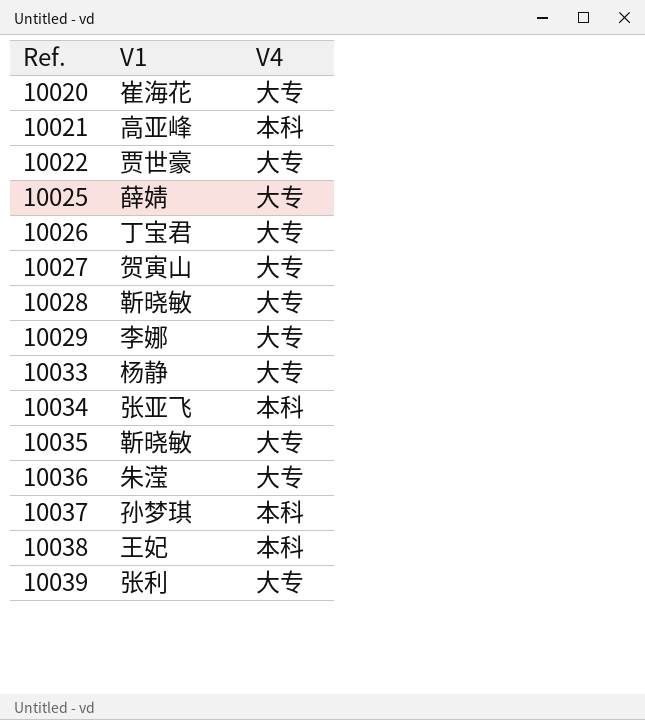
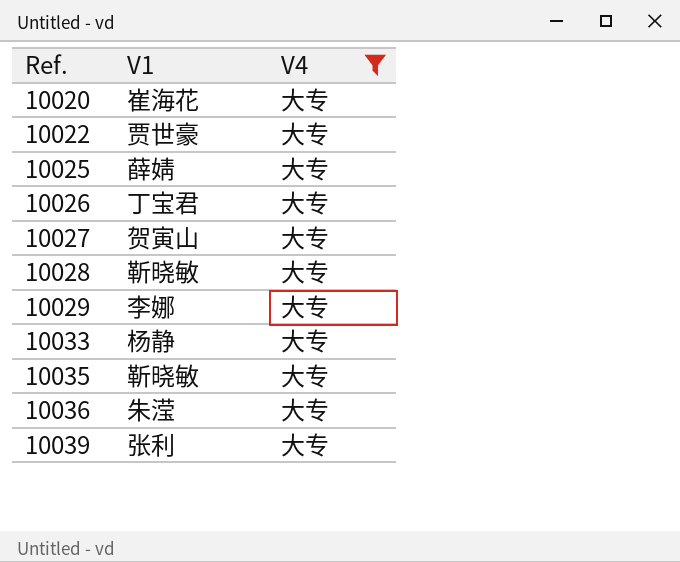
filter: none -> V4 = 大专

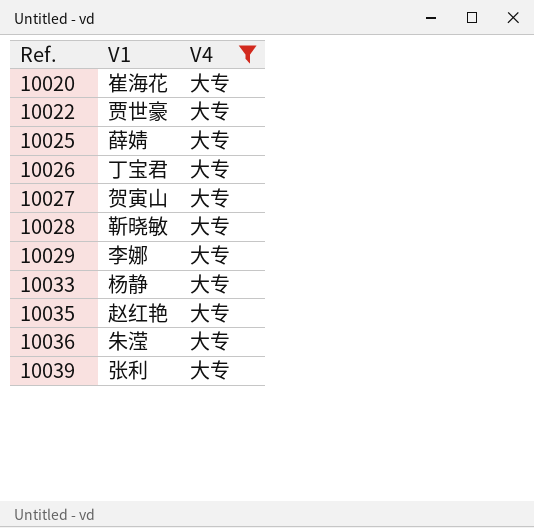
10035 | V1: 靳晓敏 -> 赵红艳

